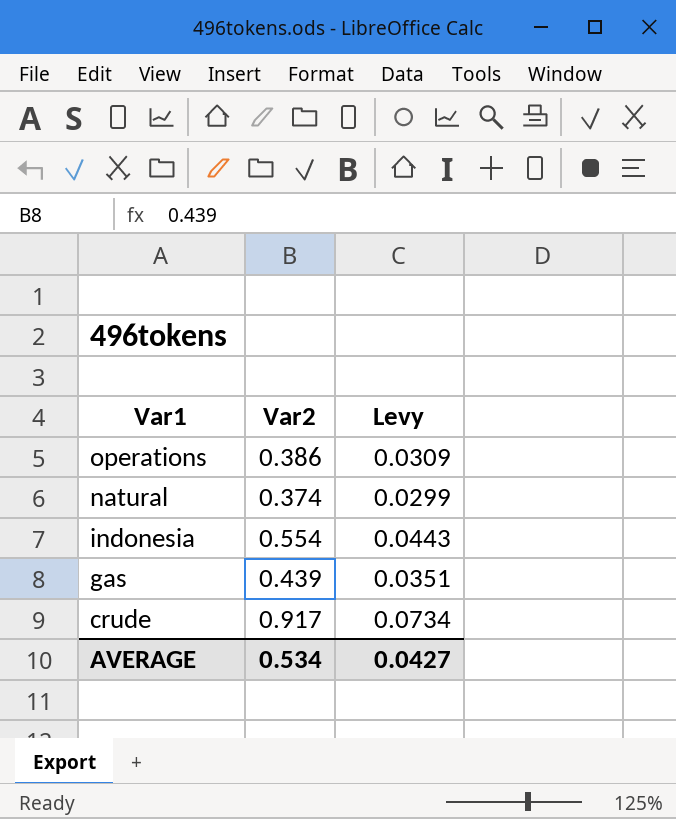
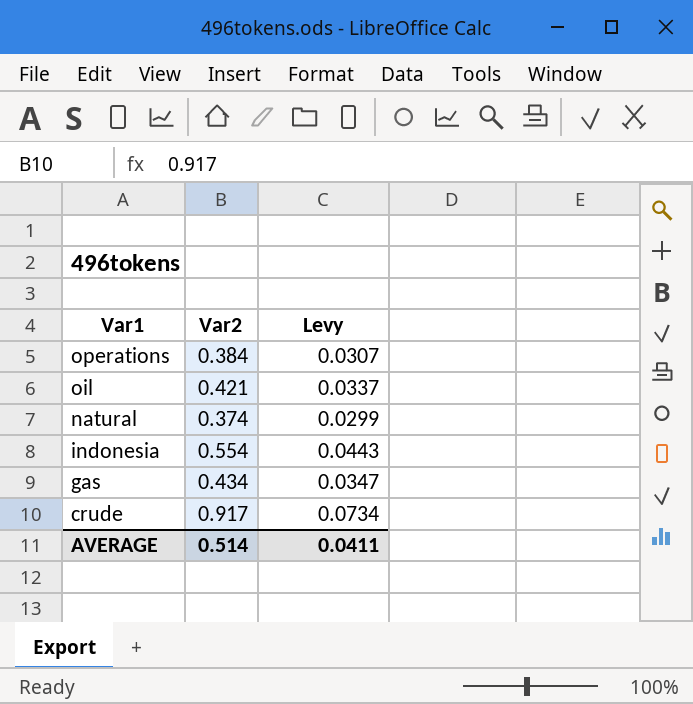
operations | Var2: 0.386 -> 0.384
operations | Levy: 0.0309 -> 0.0307
row oil: none -> 0.421 | 0.0337
gas | Var2: 0.439 -> 0.434
gas | Levy: 0.0351 -> 0.0347
AVERAGE | Var2: 0.534 -> 0.514
AVERAGE | Levy: 0.0427 -> 0.0411

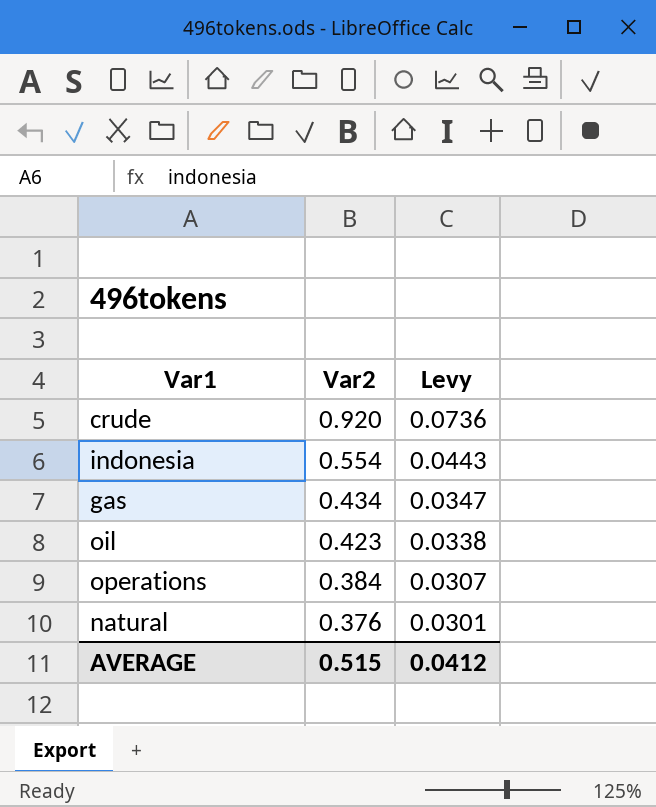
row order: Var1 descending -> Var2 descending
crude | Var2: 0.917 -> 0.920
crude | Levy: 0.0734 -> 0.0736
oil | Var2: 0.421 -> 0.423
oil | Levy: 0.0337 -> 0.0338
natural | Var2: 0.374 -> 0.376
natural | Levy: 0.0299 -> 0.0301
AVERAGE | Var2: 0.514 -> 0.515
AVERAGE | Levy: 0.0411 -> 0.0412

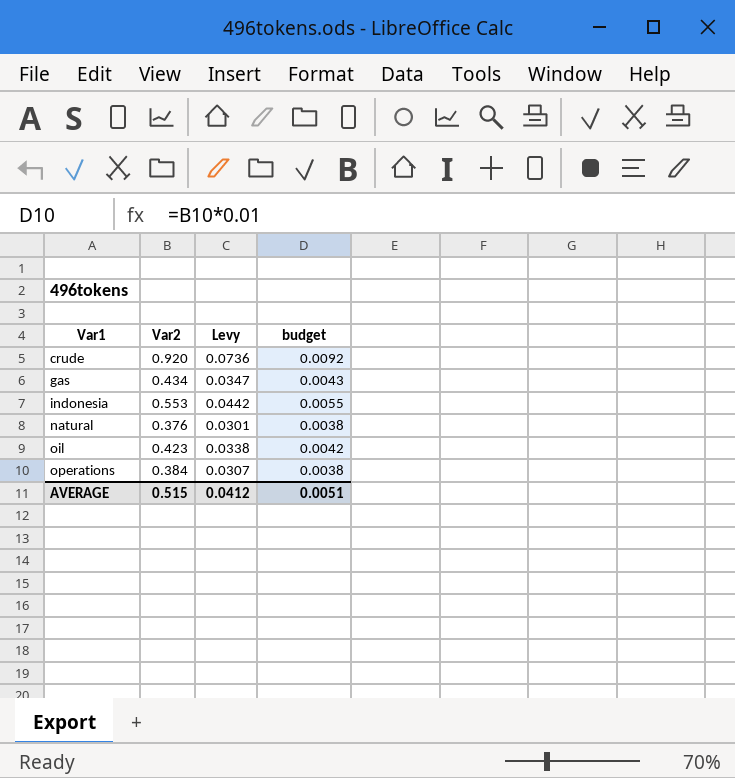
row order: Var2 descending -> Var1 ascending
column budget | formula: none -> [Var2] * 0.01
indonesia | Var2: 0.554 -> 0.553
indonesia | Levy: 0.0443 -> 0.0442

